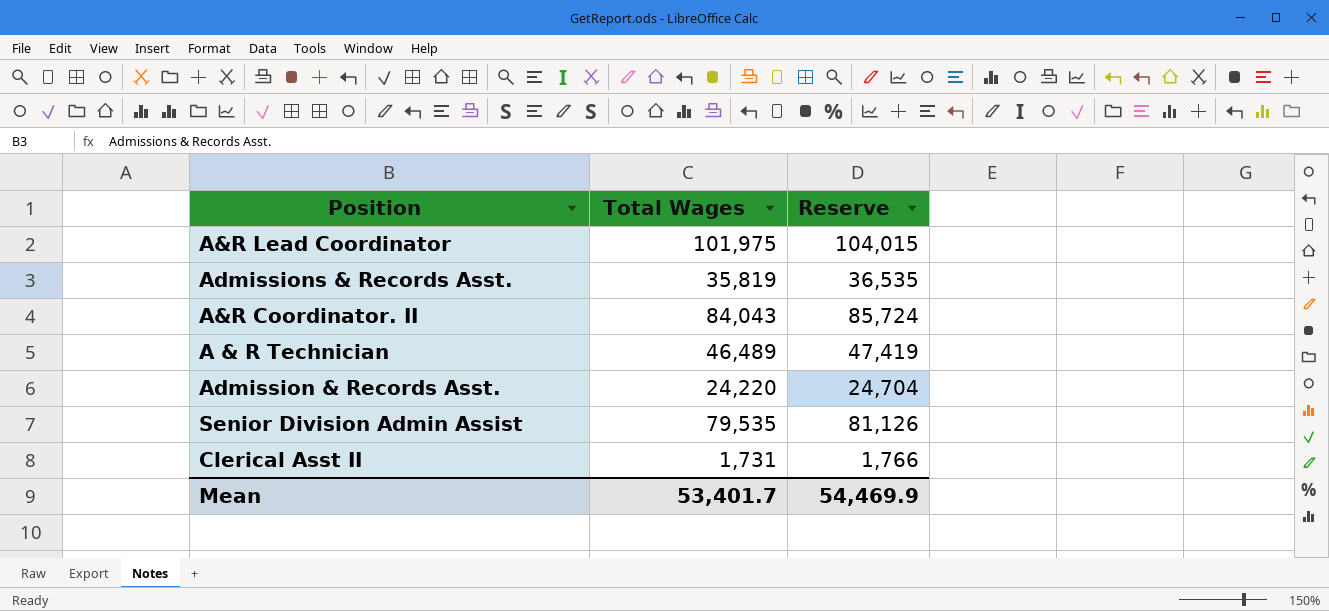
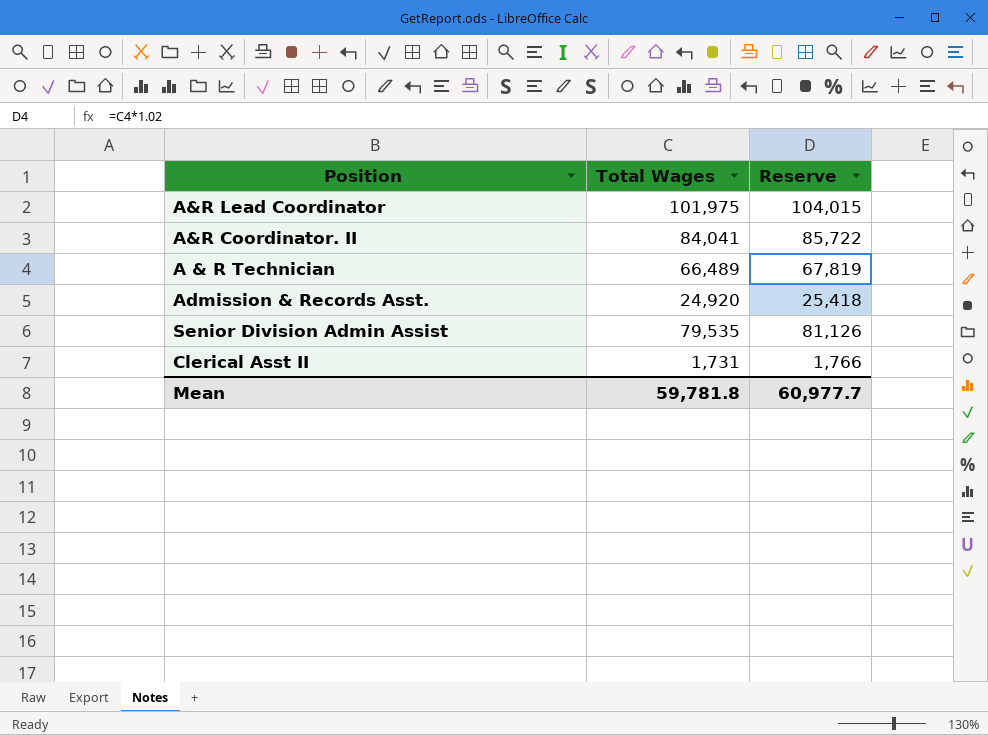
row Admissions & Records Asst.: 35,819 | 36,535 -> none
A&R Coordinator. II | Total Wages: 84,043 -> 84,041
A&R Coordinator. II | Reserve: 85,724 -> 85,722
A & R Technician | Total Wages: 46,489 -> 66,489
A & R Technician | Reserve: 47,419 -> 67,819
Admission & Records Asst. | Total Wages: 24,220 -> 24,920
Admission & Records Asst. | Reserve: 24,704 -> 25,418
Mean | Total Wages: 53,401.7 -> 59,781.8
Mean | Reserve: 54,469.9 -> 60,977.7

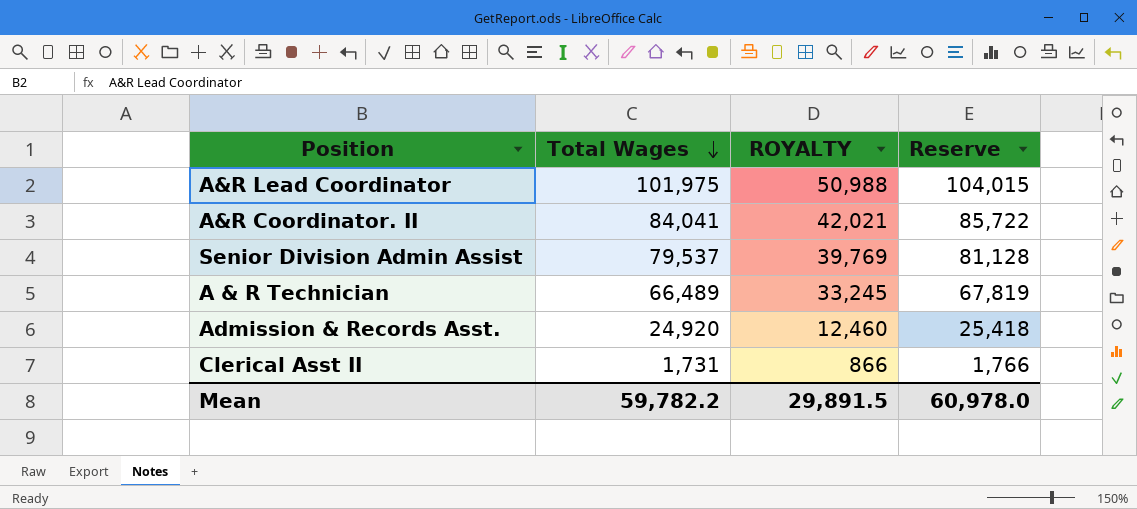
row order: none -> Total Wages descending
column ROYALTY | formula: none -> [Total Wages] * 0.5
Senior Division Admin Assist | Total Wages: 79,535 -> 79,537
Senior Division Admin Assist | Reserve: 81,126 -> 81,128
Mean | Total Wages: 59,781.8 -> 59,782.2
Mean | Reserve: 60,977.7 -> 60,978.0

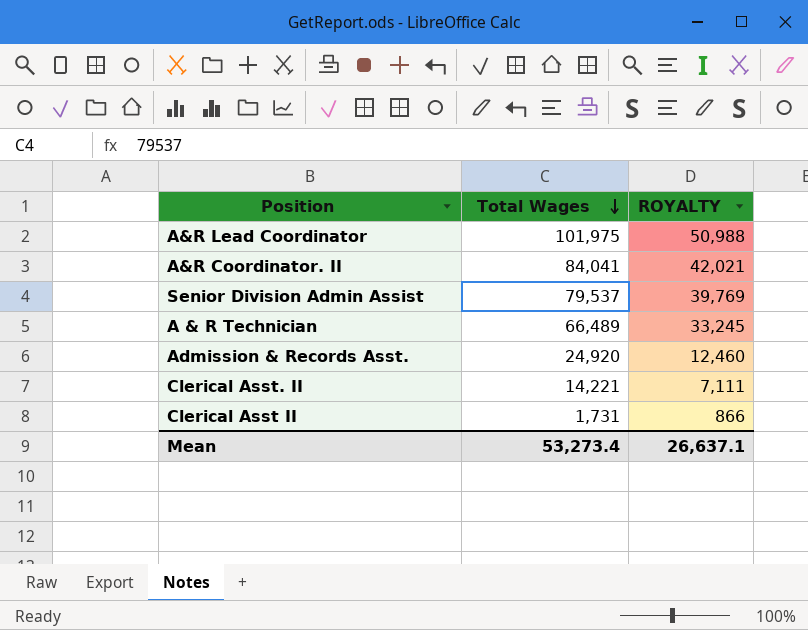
column Reserve | formula: [Total Wages] * 1.02 -> none
row Clerical Asst. II: none -> 14,221 | 7,111
Mean | Total Wages: 59,782.2 -> 53,273.4
Mean | ROYALTY: 29,891.5 -> 26,637.1

